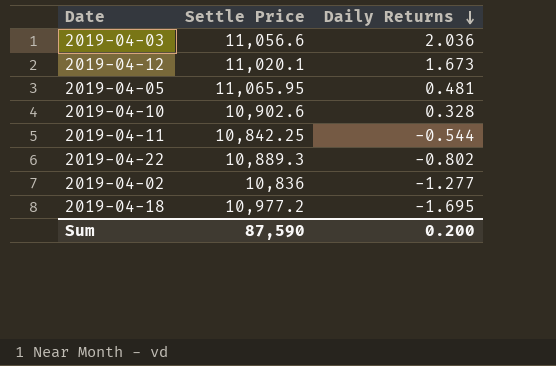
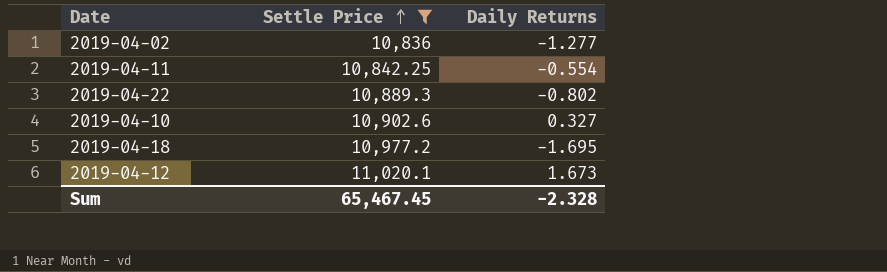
filter: none -> Settle Price <= 11,020.1
row order: Daily Returns descending -> Settle Price ascending
2019-04-11 | Daily Returns: -0.544 -> -0.554
2019-04-10 | Daily Returns: 0.328 -> 0.327
Sum | Settle Price: 87,590 -> 65,467.45
Sum | Daily Returns: 0.200 -> -2.328

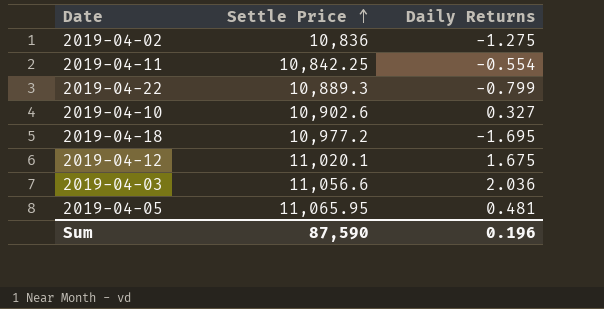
filter: Settle Price <= 11,020.1 -> none
2019-04-02 | Daily Returns: -1.277 -> -1.275
2019-04-22 | Daily Returns: -0.802 -> -0.799
2019-04-12 | Daily Returns: 1.673 -> 1.675
Sum | Settle Price: 65,467.45 -> 87,590
Sum | Daily Returns: -2.328 -> 0.196

